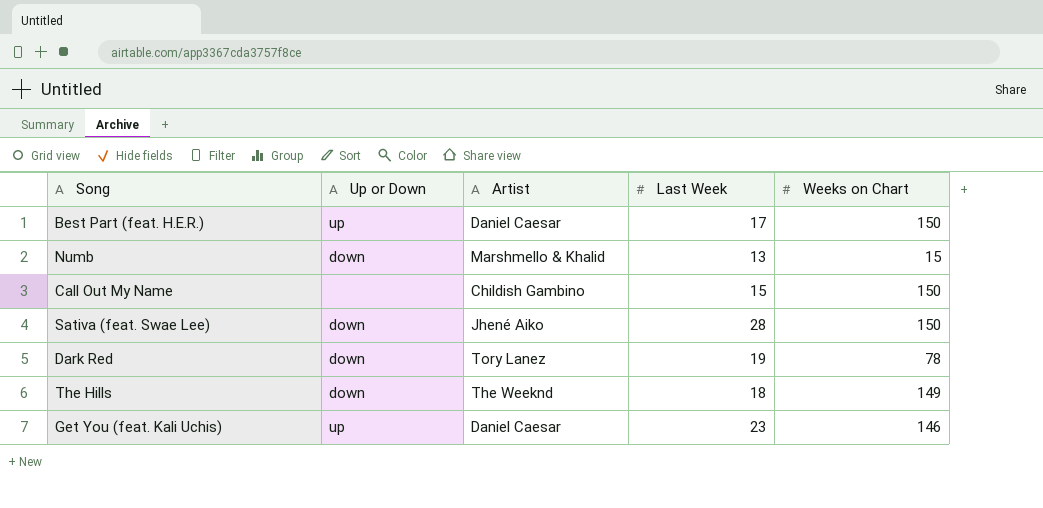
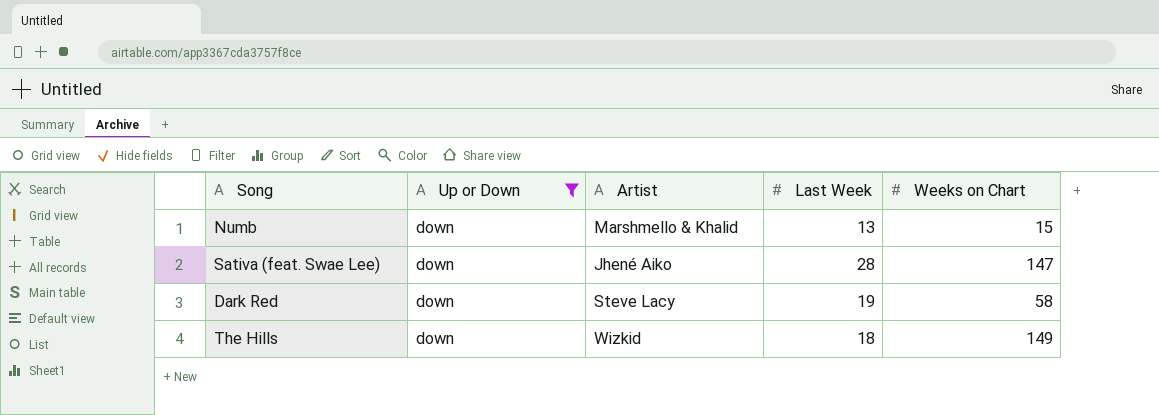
filter: none -> Up or Down = down
Sativa (feat. Swae Lee) | Weeks on Chart: 150 -> 147
Dark Red | Artist: Tory Lanez -> Steve Lacy
Dark Red | Weeks on Chart: 78 -> 58
The Hills | Artist: The Weeknd -> Wizkid

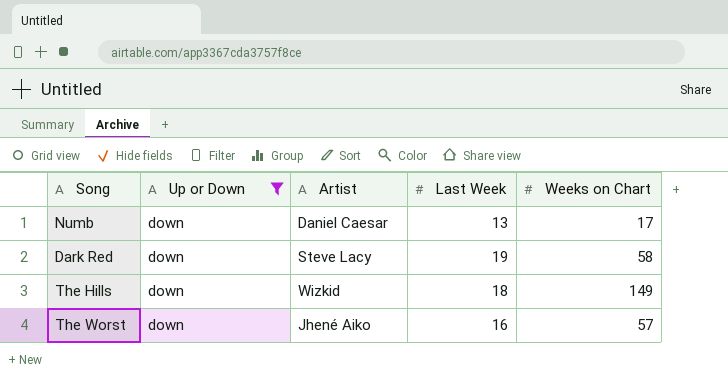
row Sativa (feat. Swae Lee): down | Jhené Aiko | 28 | 147 -> none
Numb | Artist: Marshmello & Khalid -> Daniel Caesar
Numb | Weeks on Chart: 15 -> 17
row The Worst: none -> down | Jhené Aiko | 16 | 57

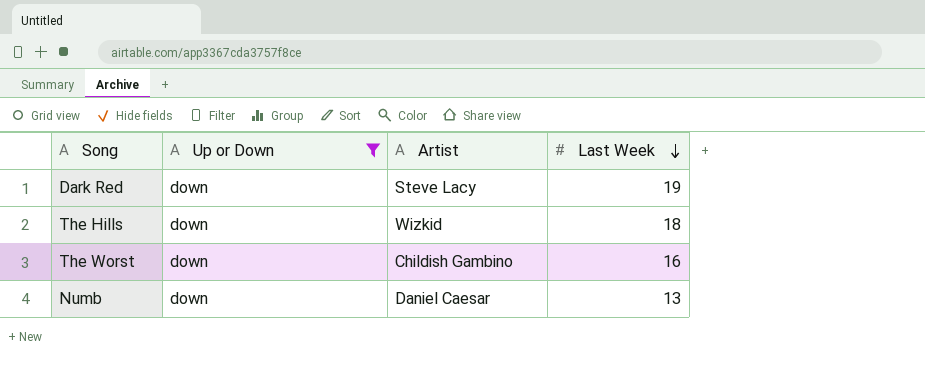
row order: none -> Last Week descending
column Weeks on Chart | position: 5 -> none
The Worst | Artist: Jhené Aiko -> Childish Gambino

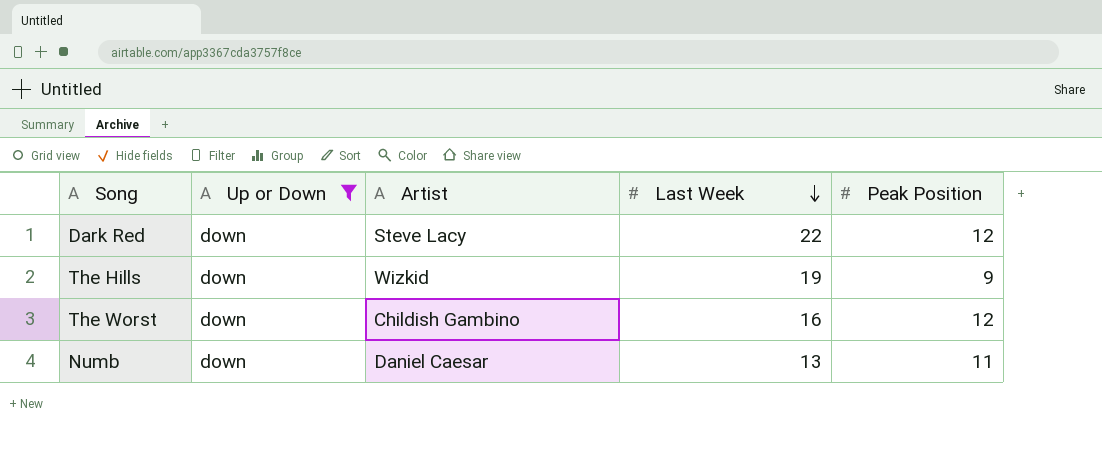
column Peak Position | position: none -> 5
Dark Red | Last Week: 19 -> 22
The Hills | Last Week: 18 -> 19

